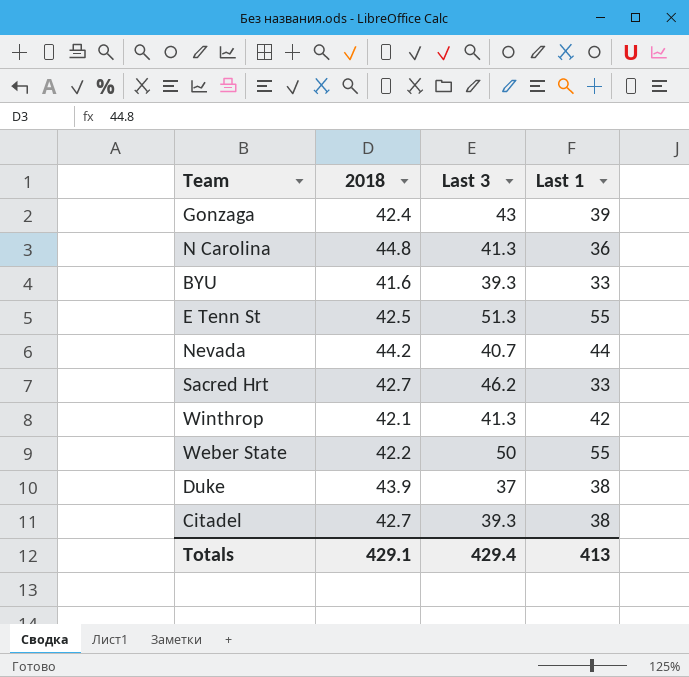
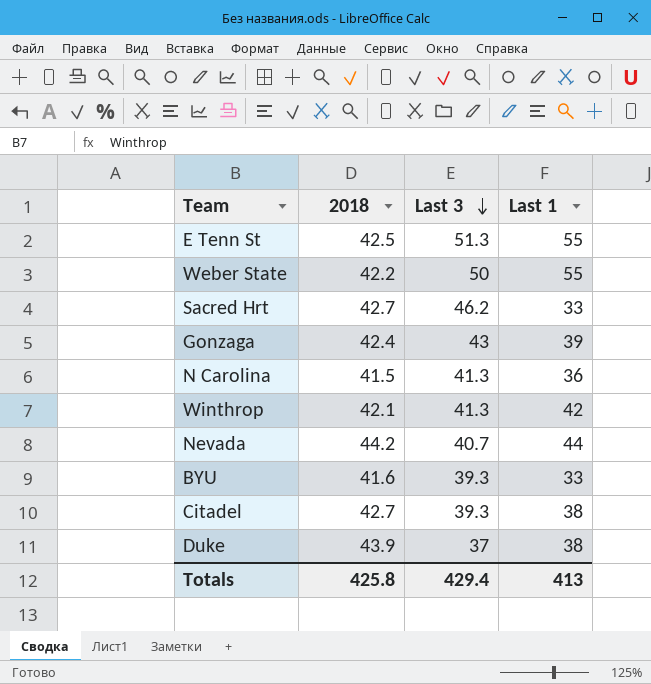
row order: none -> Last 3 descending
N Carolina | 2018: 44.8 -> 41.5
Totals | 2018: 429.1 -> 425.8

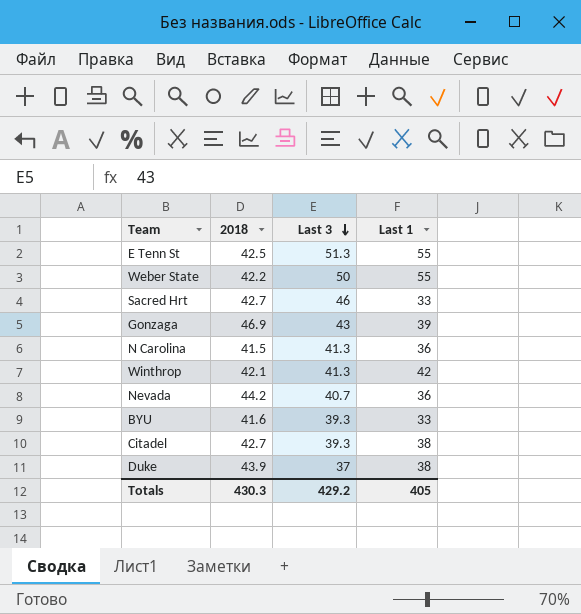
Sacred Hrt | Last 3: 46.2 -> 46
Gonzaga | 2018: 42.4 -> 46.9
Nevada | Last 1: 44 -> 36
Totals | 2018: 425.8 -> 430.3
Totals | Last 3: 429.4 -> 429.2
Totals | Last 1: 413 -> 405

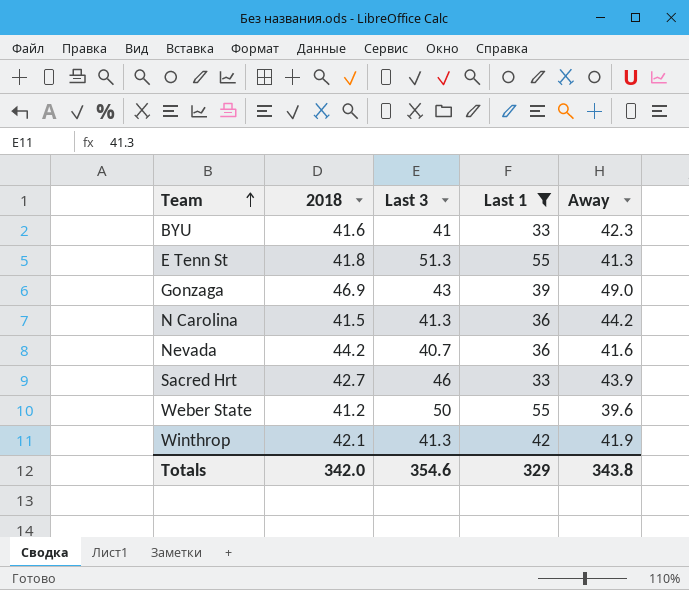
filter: none -> Last 1 != 38
row order: Last 3 descending -> Team ascending
column Away | position: none -> 5
BYU | Last 3: 39.3 -> 41
E Tenn St | 2018: 42.5 -> 41.8
Weber State | 2018: 42.2 -> 41.2
Totals | 2018: 430.3 -> 342.0
Totals | Last 3: 429.2 -> 354.6
Totals | Last 1: 405 -> 329

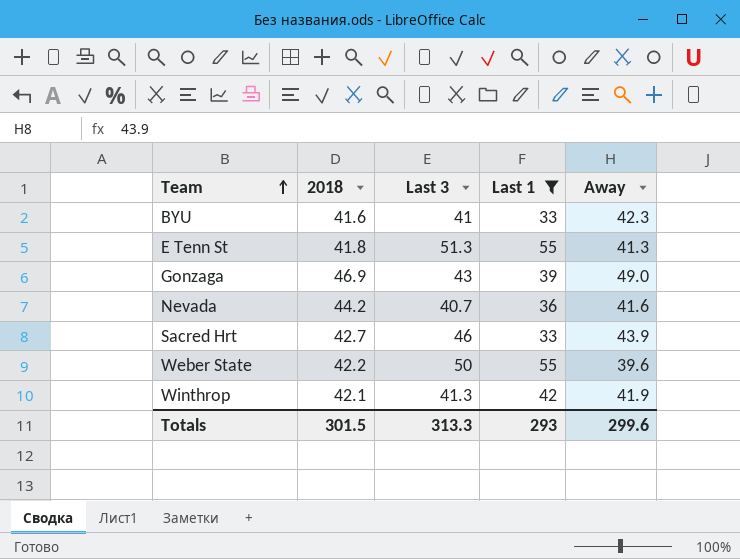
row N Carolina: 41.5 | 41.3 | 36 | 44.2 -> none
Weber State | 2018: 41.2 -> 42.2
Totals | 2018: 342.0 -> 301.5
Totals | Last 3: 354.6 -> 313.3
Totals | Last 1: 329 -> 293
Totals | Away: 343.8 -> 299.6

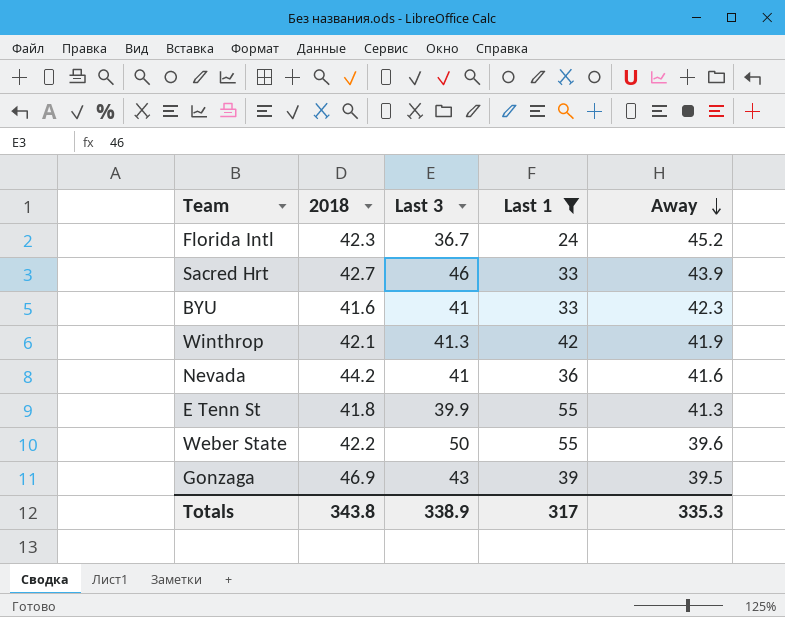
row order: Team ascending -> Away descending
row Florida Intl: none -> 42.3 | 36.7 | 24 | 45.2
Nevada | Last 3: 40.7 -> 41
E Tenn St | Last 3: 51.3 -> 39.9
Gonzaga | Away: 49.0 -> 39.5
Totals | 2018: 301.5 -> 343.8
Totals | Last 3: 313.3 -> 338.9
Totals | Last 1: 293 -> 317
Totals | Away: 299.6 -> 335.3

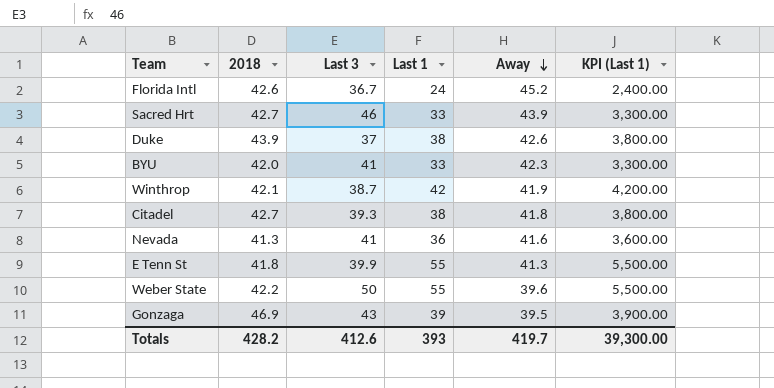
filter: Last 1 != 38 -> none
column KPI (Last 1) | formula: none -> [Last 1] * 100
Florida Intl | 2018: 42.3 -> 42.6
BYU | 2018: 41.6 -> 42.0
Winthrop | Last 3: 41.3 -> 38.7
Nevada | 2018: 44.2 -> 41.3
Totals | 2018: 343.8 -> 428.2
Totals | Last 3: 338.9 -> 412.6
Totals | Last 1: 317 -> 393
Totals | Away: 335.3 -> 419.7

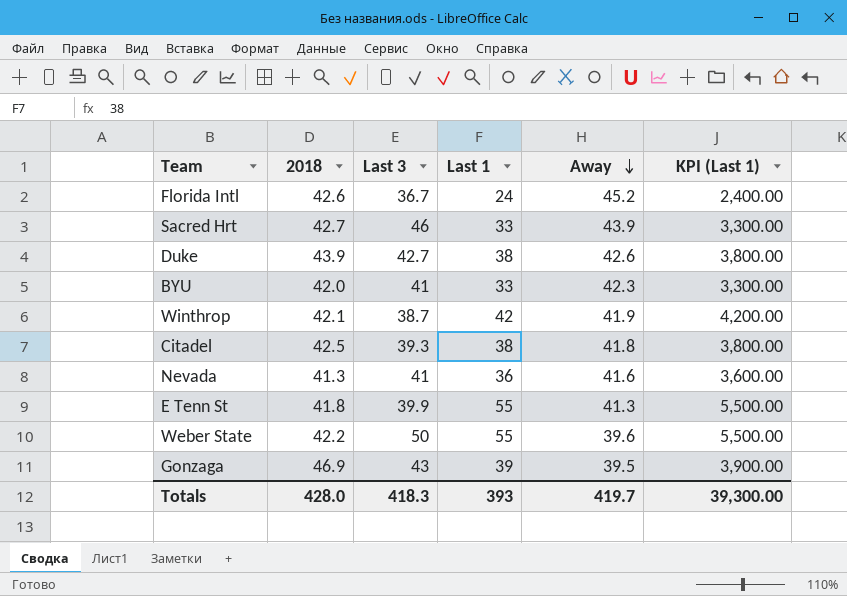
Duke | Last 3: 37 -> 42.7
Citadel | 2018: 42.7 -> 42.5
Totals | 2018: 428.2 -> 428.0
Totals | Last 3: 412.6 -> 418.3

